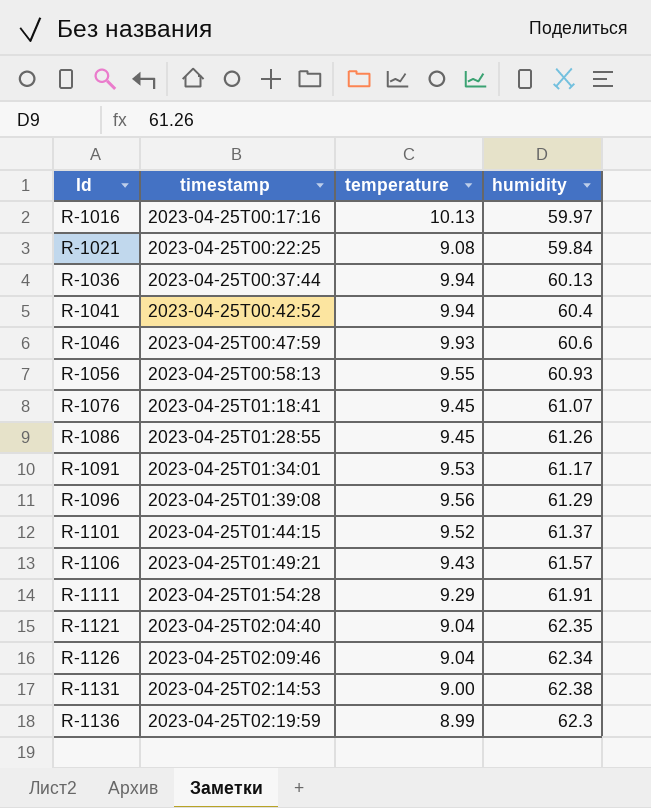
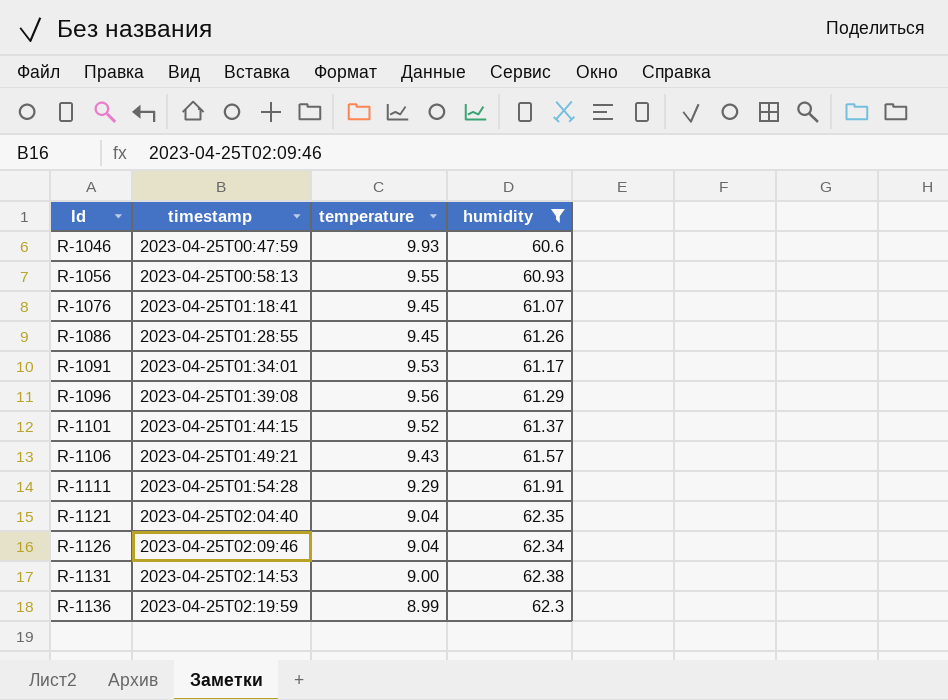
filter: none -> humidity >= 60.6

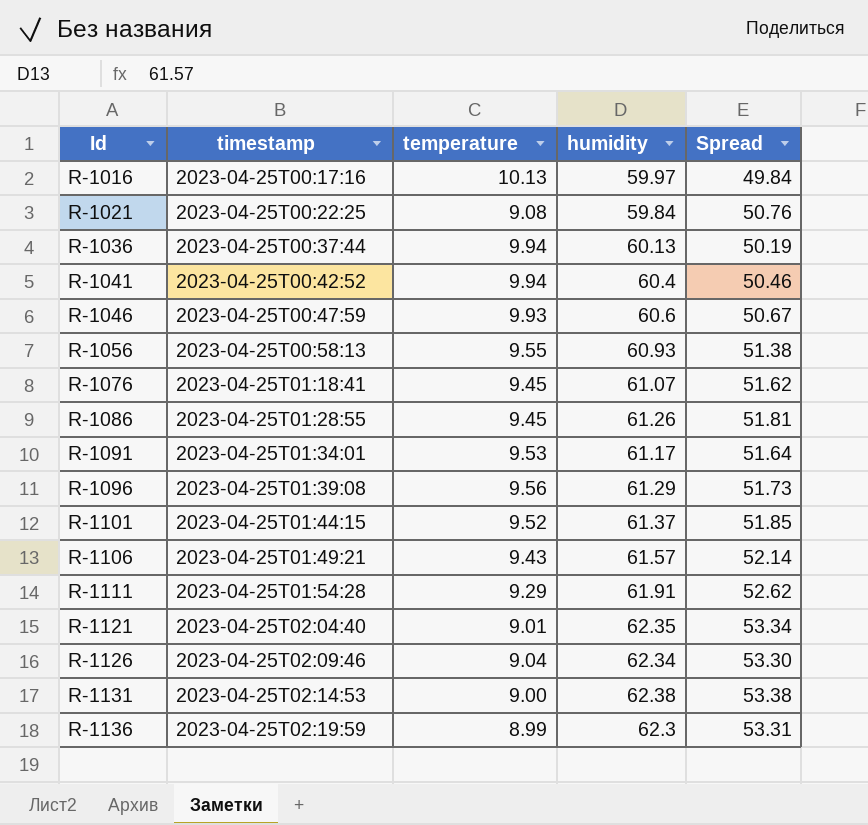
filter: humidity >= 60.6 -> none
column Spread | formula: none -> [humidity] - [temperature]
R-1121 | temperature: 9.04 -> 9.01

